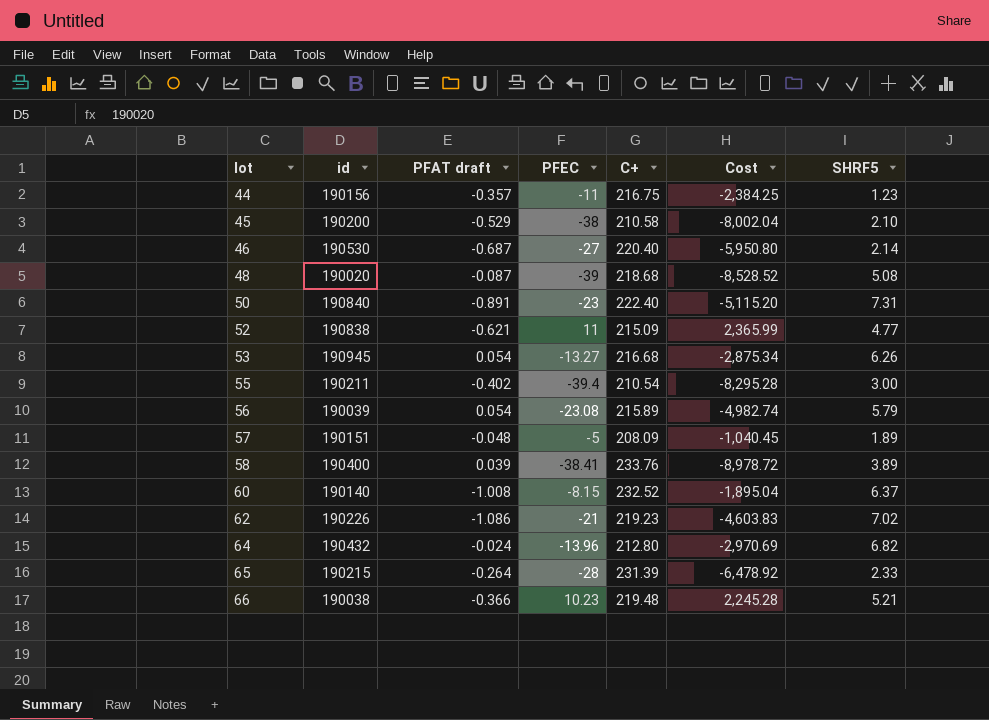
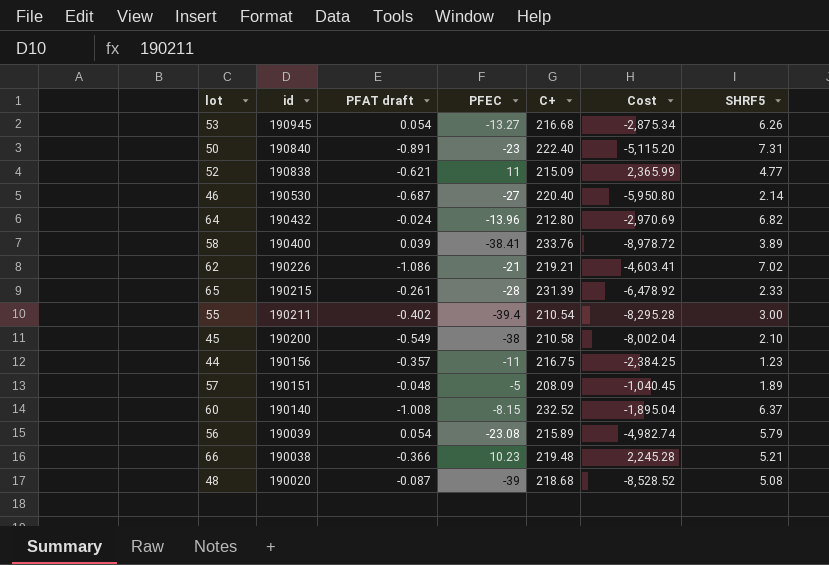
row order: lot ascending -> id descending
62 | C+: 219.23 -> 219.21
62 | Cost: -4,603.83 -> -4,603.41
65 | PFAT draft: -0.264 -> -0.261
45 | PFAT draft: -0.529 -> -0.549

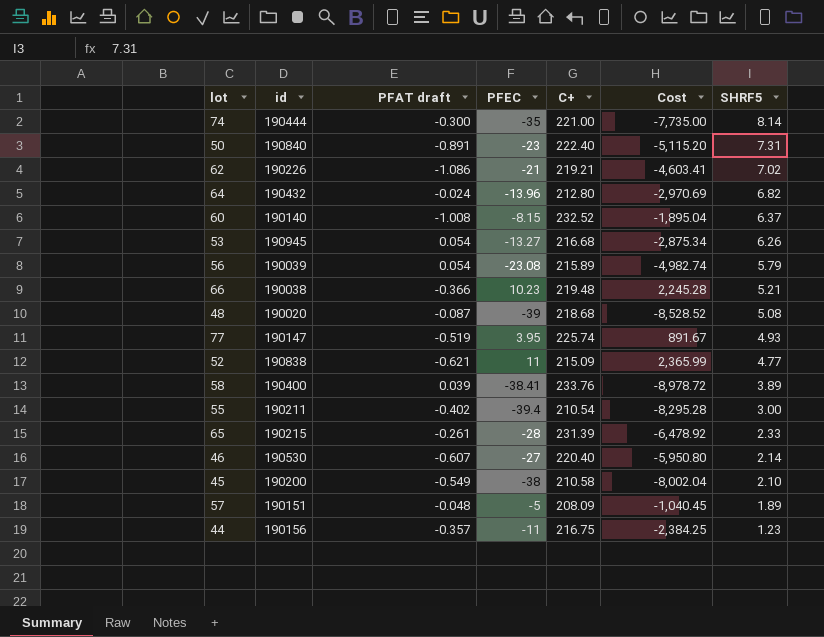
row order: id descending -> SHRF5 descending
row 74: none -> 190444 | -0.300 | -35 | 221.00 | -7,735.00 | 8.14
row 77: none -> 190147 | -0.519 | 3.95 | 225.74 | 891.67 | 4.93
46 | PFAT draft: -0.687 -> -0.607

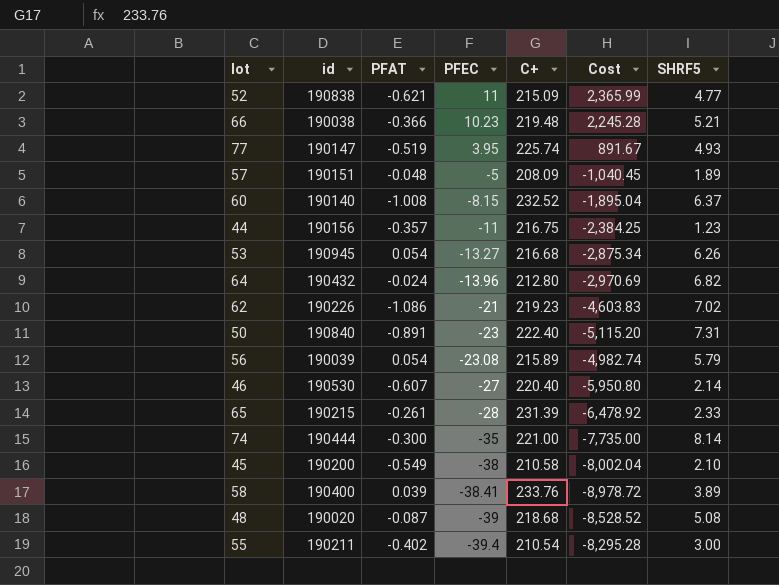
row order: SHRF5 descending -> PFEC descending
column name: PFAT draft -> PFAT
62 | C+: 219.21 -> 219.23
62 | Cost: -4,603.41 -> -4,603.83

